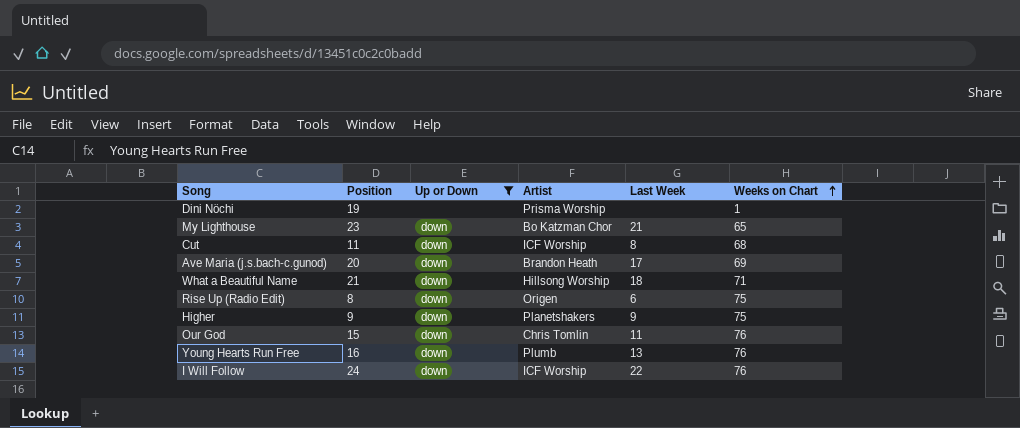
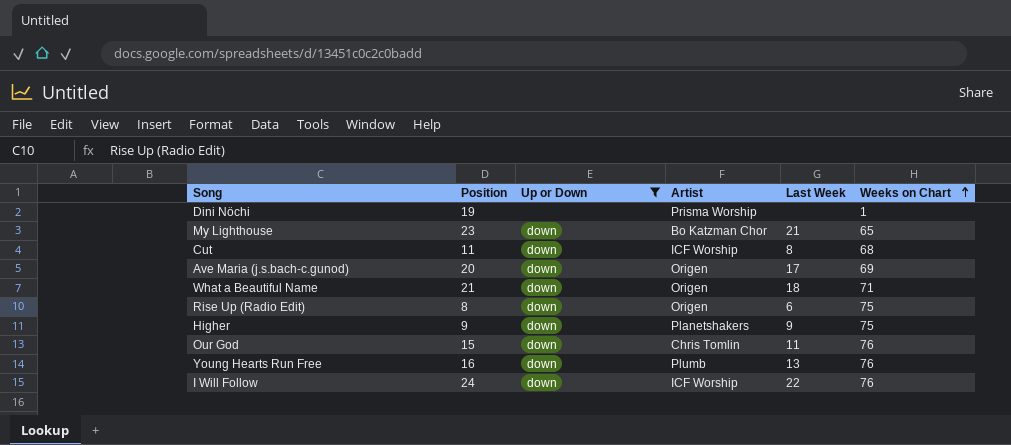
Ave Maria (j.s.bach-c.gunod) | Artist: Brandon Heath -> Origen
What a Beautiful Name | Artist: Hillsong Worship -> Origen

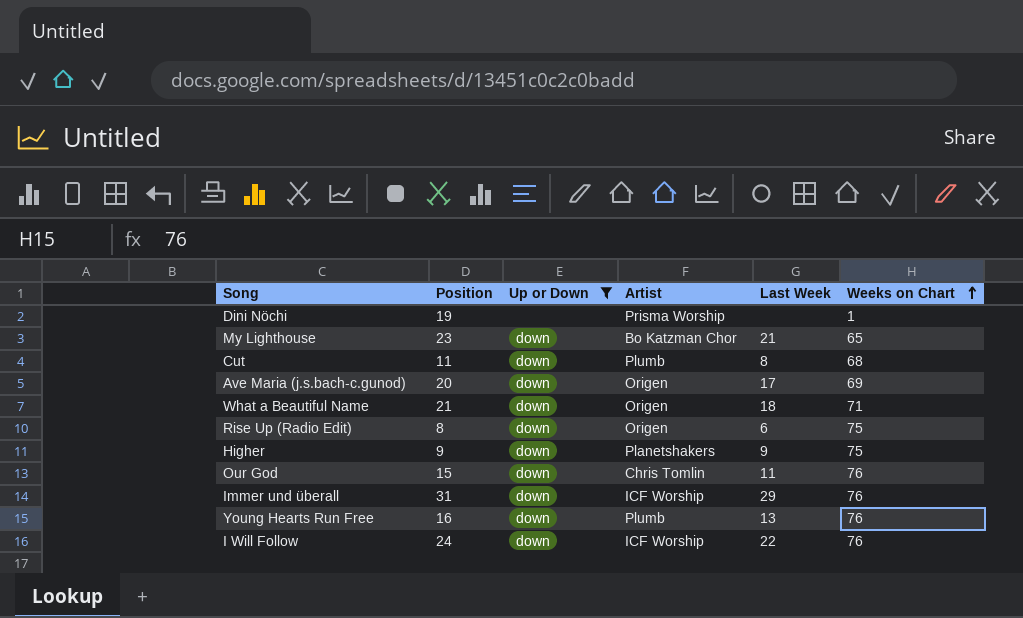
Cut | Artist: ICF Worship -> Plumb
row Immer und überall: none -> 31 | down | ICF Worship | 29 | 76

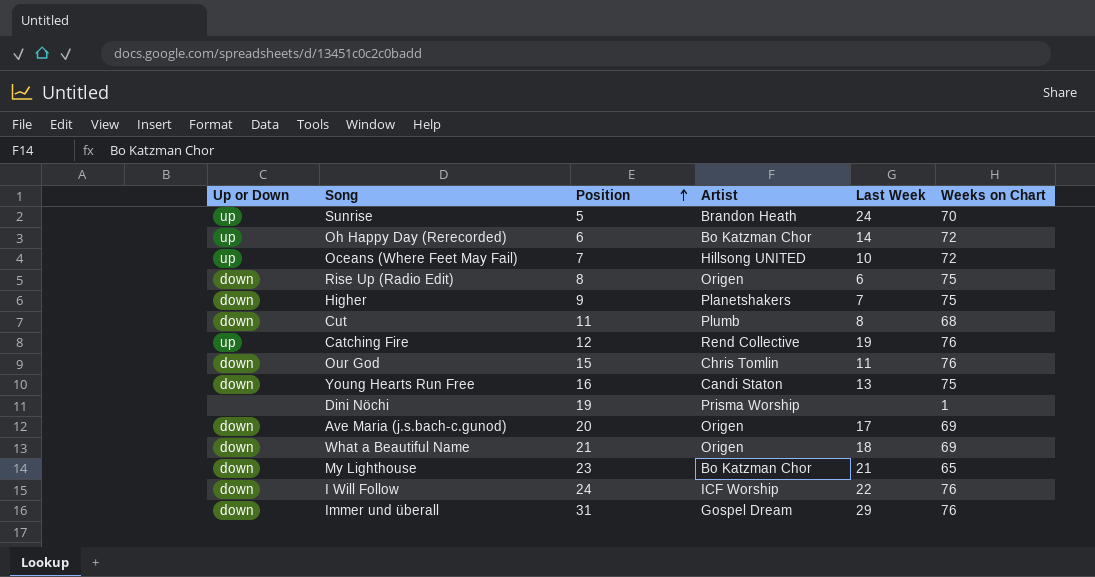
filter: Up or Down != up -> none
row order: Weeks on Chart ascending -> Position ascending
column Up or Down | position: 3 -> 1
Higher | Last Week: 9 -> 7
Young Hearts Run Free | Artist: Plumb -> Candi Staton
Young Hearts Run Free | Weeks on Chart: 76 -> 75
What a Beautiful Name | Weeks on Chart: 71 -> 69
Immer und überall | Artist: ICF Worship -> Gospel Dream

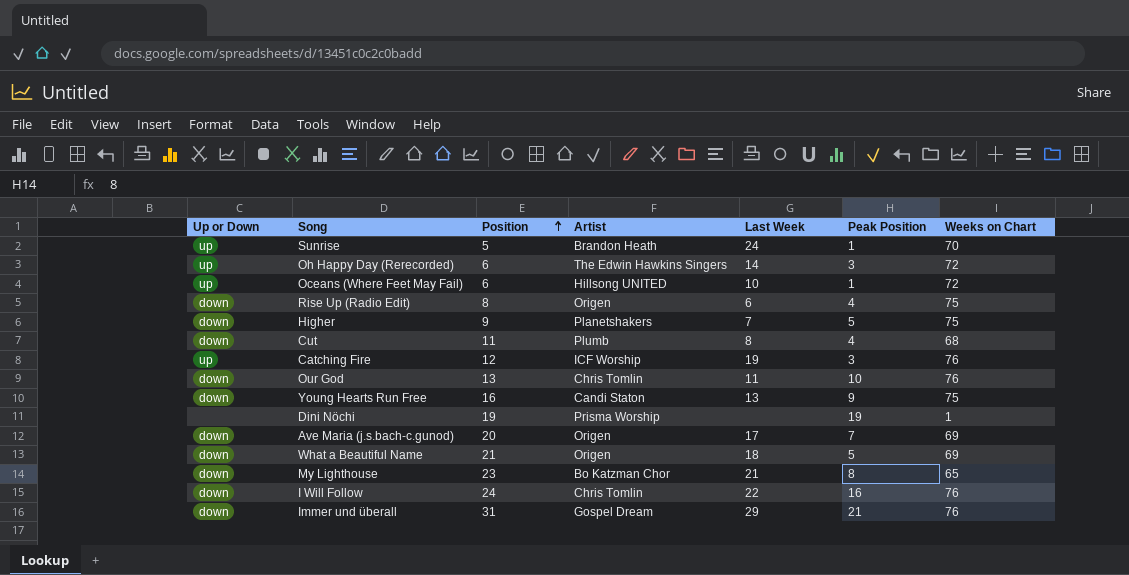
column Peak Position | position: none -> 6
Oh Happy Day (Rerecorded) | Artist: Bo Katzman Chor -> The Edwin Hawkins Singers
Oceans (Where Feet May Fail) | Position: 7 -> 6
Catching Fire | Artist: Rend Collective -> ICF Worship
Our God | Position: 15 -> 13
I Will Follow | Artist: ICF Worship -> Chris Tomlin

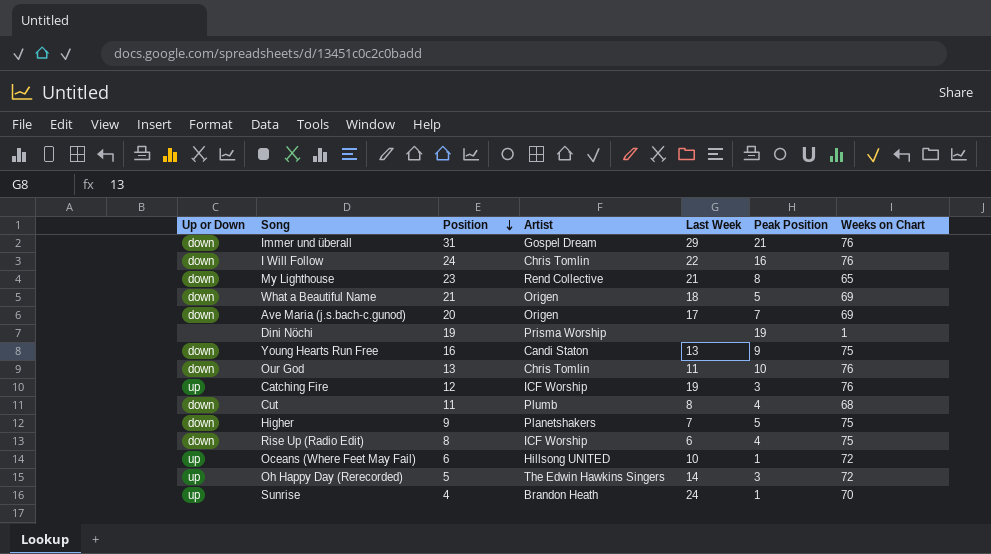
row order: Position ascending -> Position descending
My Lighthouse | Artist: Bo Katzman Chor -> Rend Collective
Rise Up (Radio Edit) | Artist: Origen -> ICF Worship
Oh Happy Day (Rerecorded) | Position: 6 -> 5
Sunrise | Position: 5 -> 4

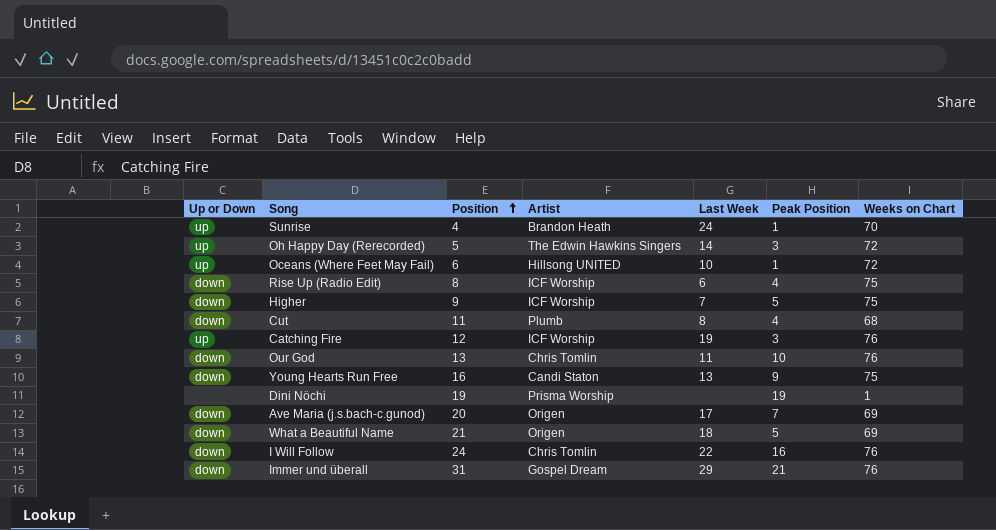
row order: Position descending -> Position ascending
row My Lighthouse: down | 23 | Rend Collective | 21 | 8 | 65 -> none
Higher | Artist: Planetshakers -> ICF Worship

